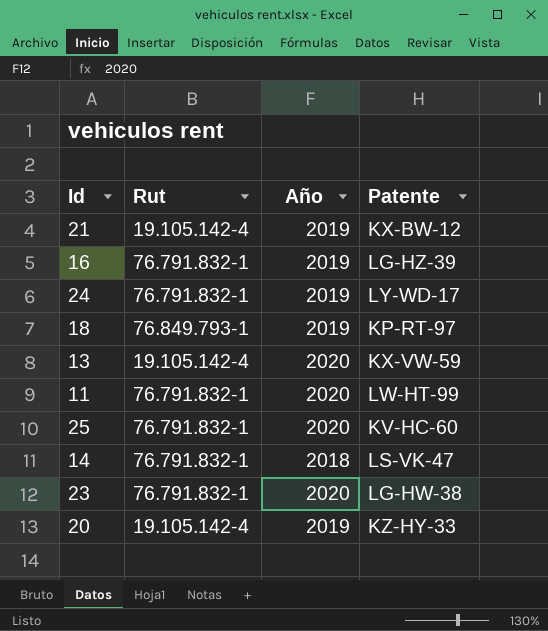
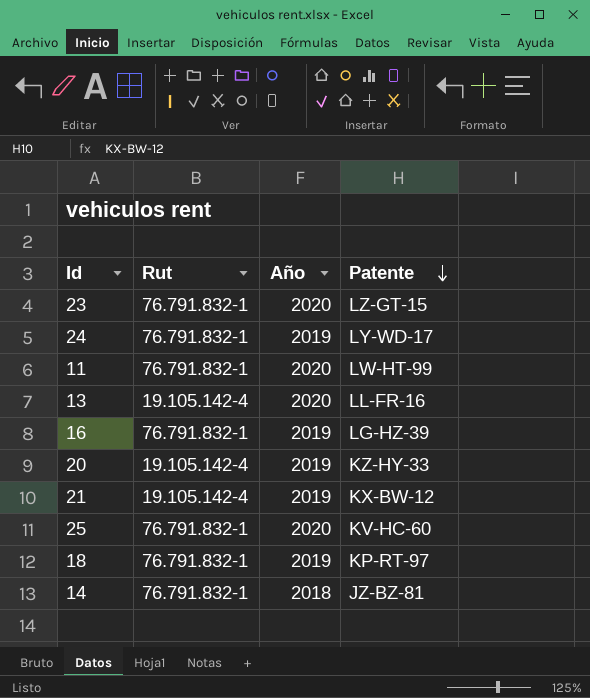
row order: none -> Patente descending
23 | Patente: LG-HW-38 -> LZ-GT-15
13 | Patente: KX-VW-59 -> LL-FR-16
18 | Rut: 76.849.793-1 -> 76.791.832-1
14 | Patente: LS-VK-47 -> JZ-BZ-81

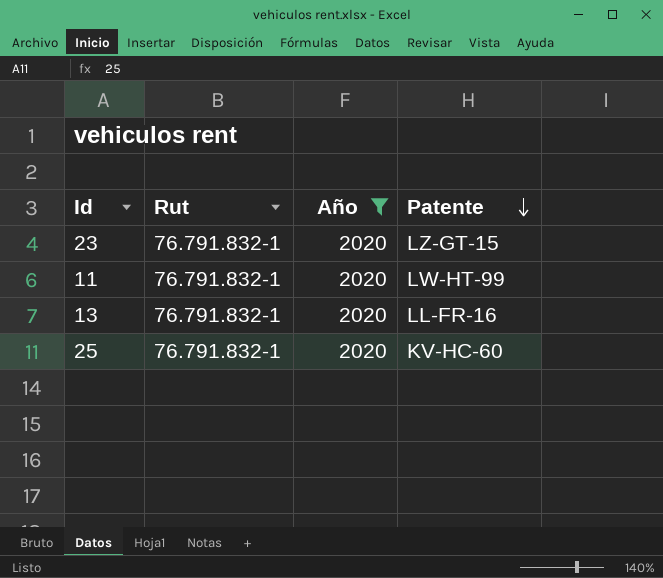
filter: none -> Año = 2020
13 | Rut: 19.105.142-4 -> 76.791.832-1

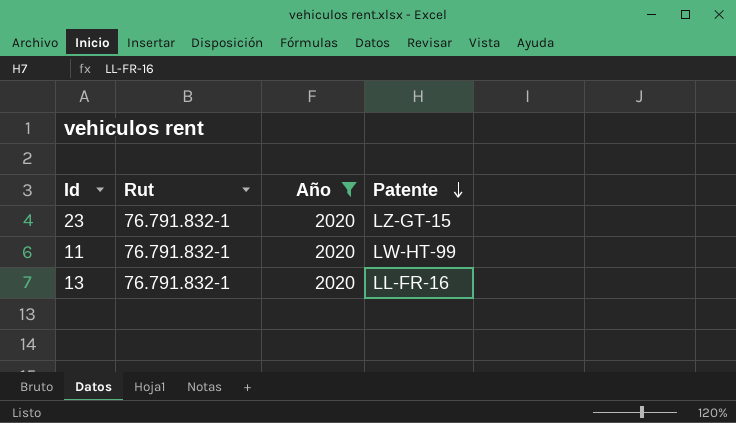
row 25: 76.791.832-1 | 2020 | KV-HC-60 -> none

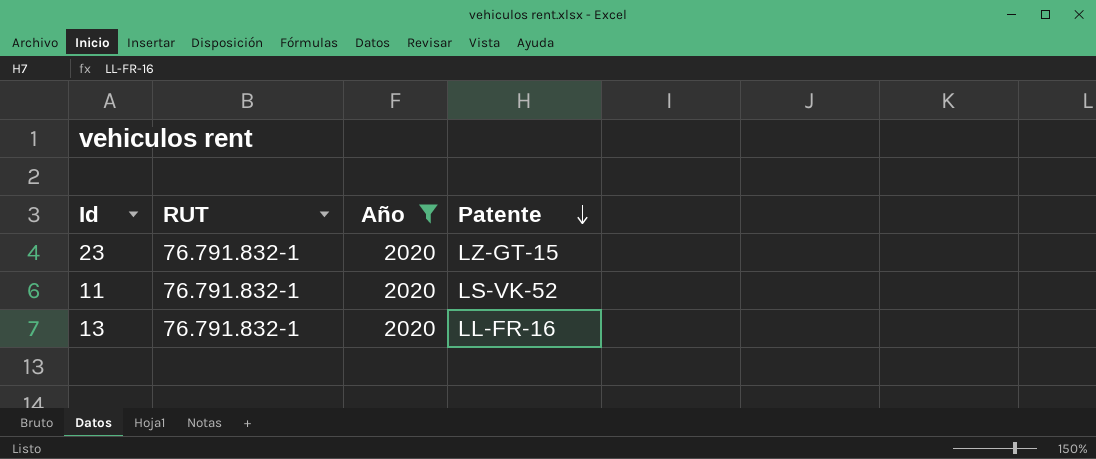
column name: Rut -> RUT
11 | Patente: LW-HT-99 -> LS-VK-52

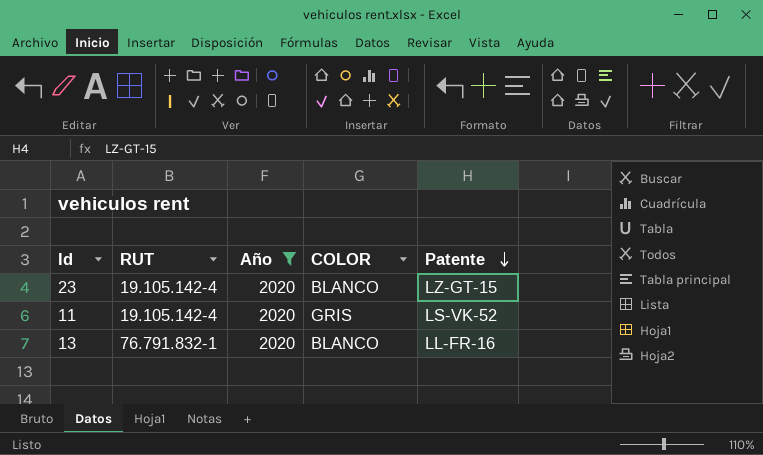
column COLOR | position: none -> 4
23 | RUT: 76.791.832-1 -> 19.105.142-4
11 | RUT: 76.791.832-1 -> 19.105.142-4

